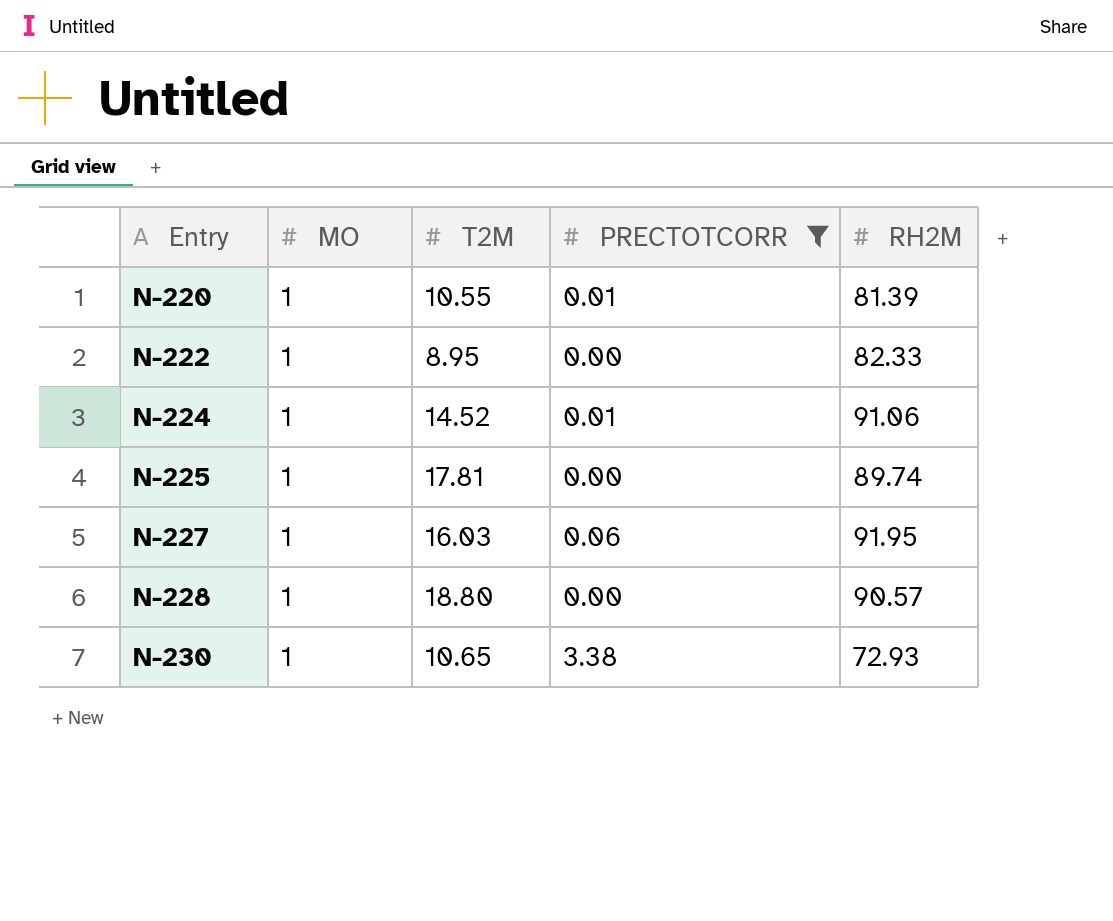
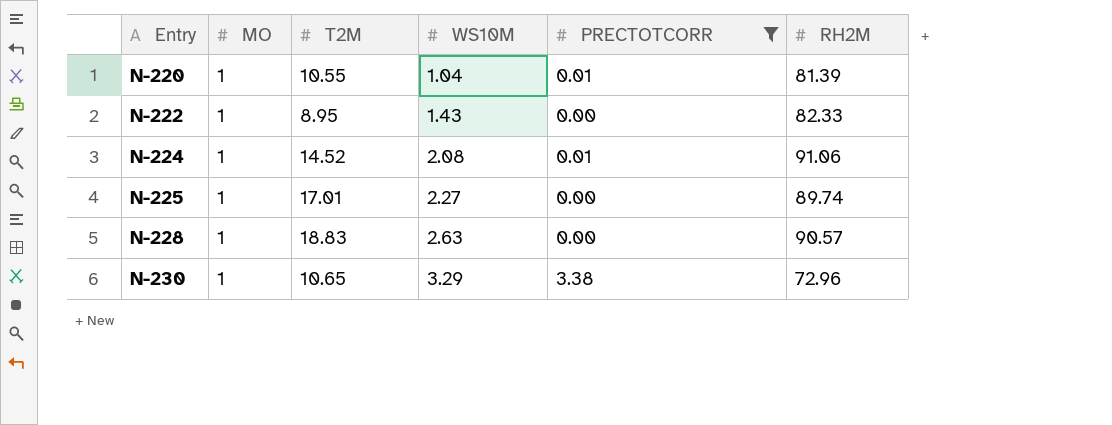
column WS10M | position: none -> 4
row N-227: 1 | 16.03 | 0.06 | 91.95 -> none
N-225 | T2M: 17.81 -> 17.01
N-228 | T2M: 18.80 -> 18.83
N-230 | RH2M: 72.93 -> 72.96

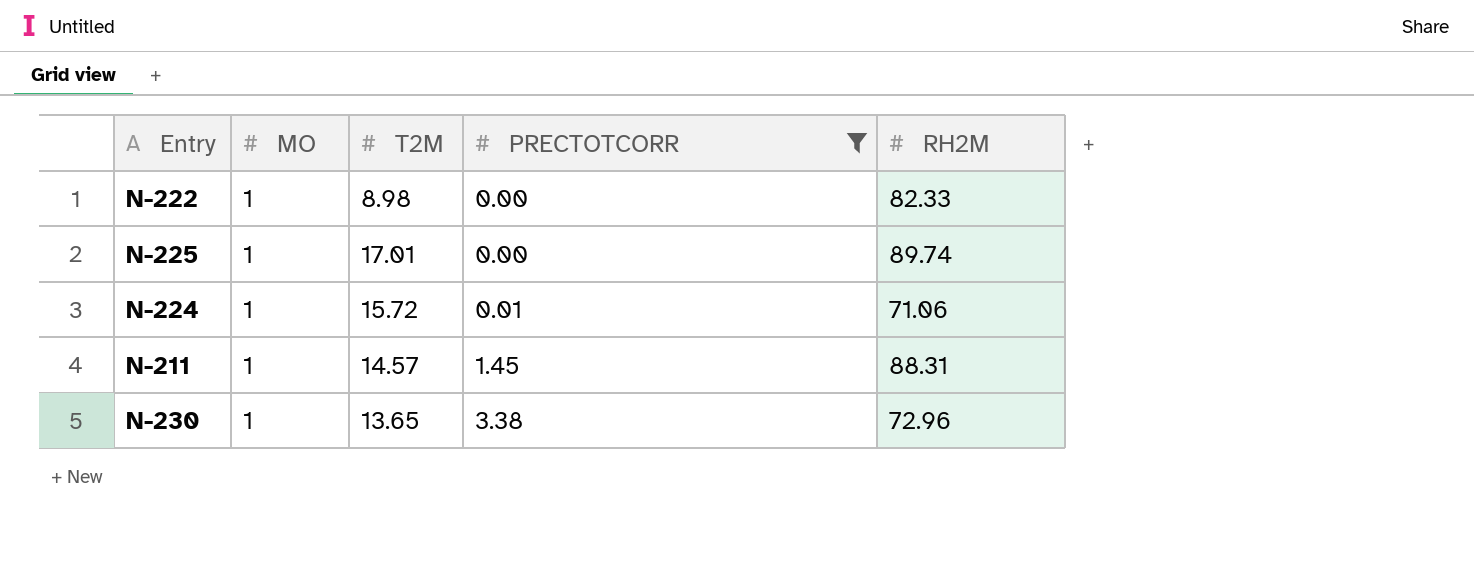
row order: Entry ascending -> PRECTOTCORR ascending
column WS10M | position: 4 -> none
row N-220: 1 | 10.55 | 1.04 | 0.01 | 81.39 -> none
row N-228: 1 | 18.83 | 2.63 | 0.00 | 90.57 -> none
N-222 | T2M: 8.95 -> 8.98
N-224 | T2M: 14.52 -> 15.72
N-224 | RH2M: 91.06 -> 71.06
row N-211: none -> 1 | 14.57 | 1.45 | 88.31
N-230 | T2M: 10.65 -> 13.65

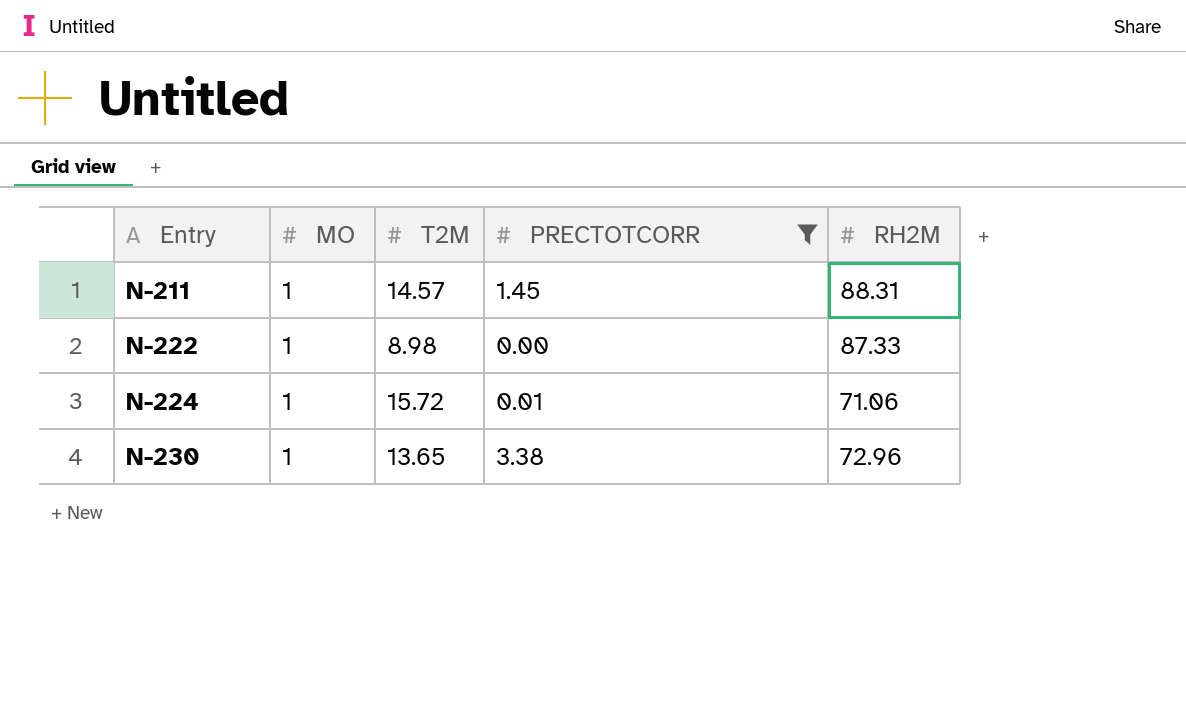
row order: PRECTOTCORR ascending -> Entry ascending
row N-225: 1 | 17.01 | 0.00 | 89.74 -> none
N-222 | RH2M: 82.33 -> 87.33

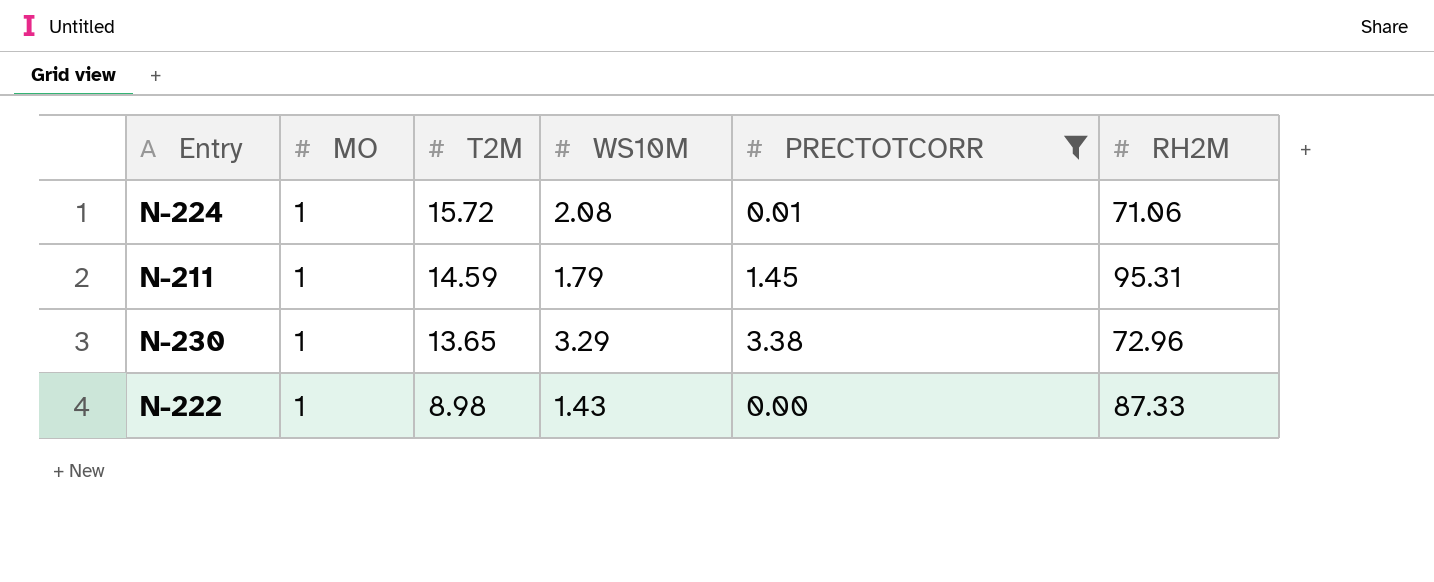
row order: Entry ascending -> T2M descending
column WS10M | position: none -> 4
N-211 | T2M: 14.57 -> 14.59
N-211 | RH2M: 88.31 -> 95.31

